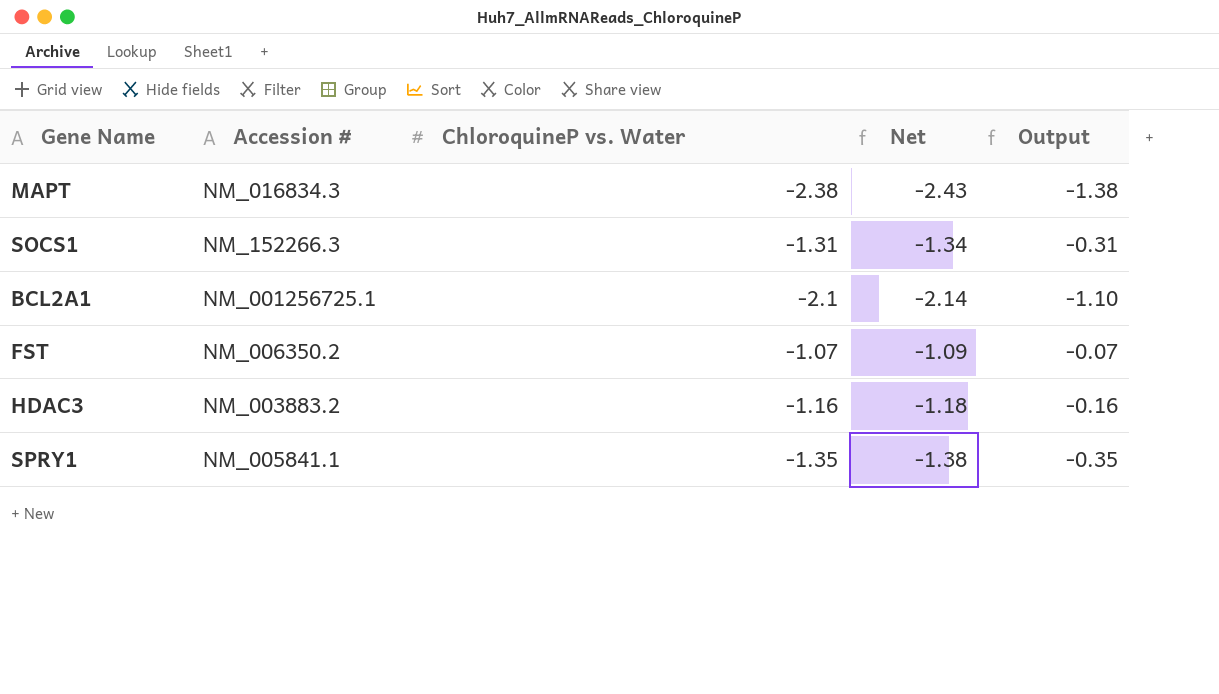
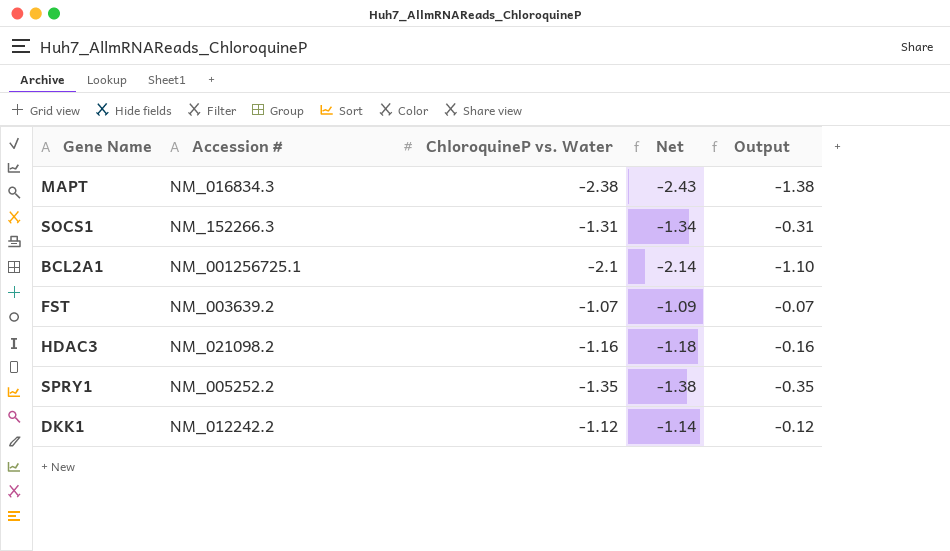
FST | Accession #: NM_006350.2 -> NM_003639.2
HDAC3 | Accession #: NM_003883.2 -> NM_021098.2
SPRY1 | Accession #: NM_005841.1 -> NM_005252.2
row DKK1: none -> NM_012242.2 | -1.12 | -1.14 | -0.12

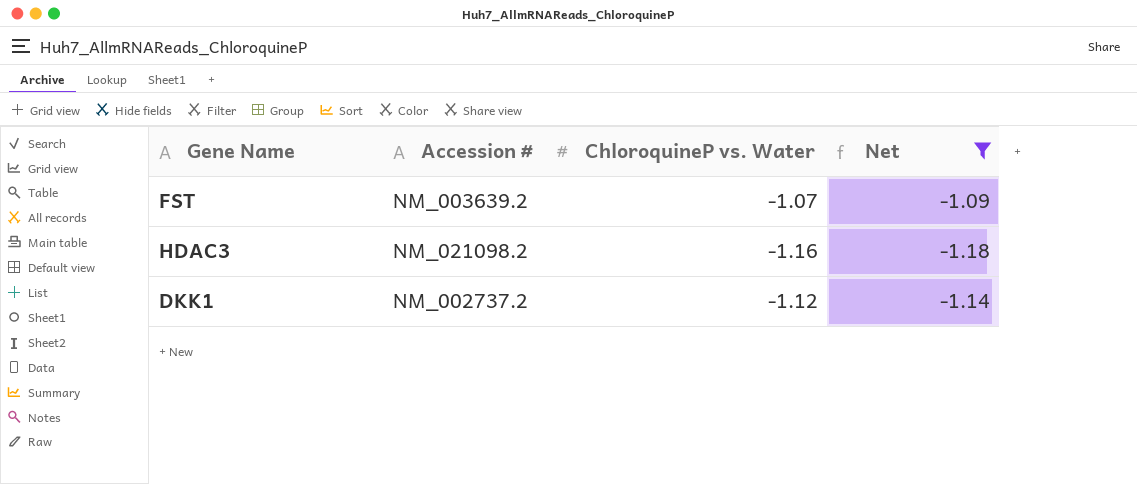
filter: none -> Net >= -1.18
column Output | formula: [ChloroquineP vs. Water] + 1 -> none
DKK1 | Accession #: NM_012242.2 -> NM_002737.2

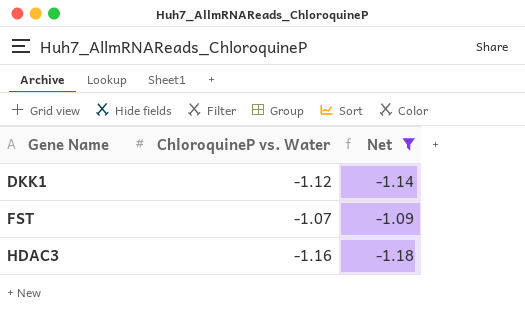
row order: none -> Gene Name ascending
column Accession # | position: 2 -> none

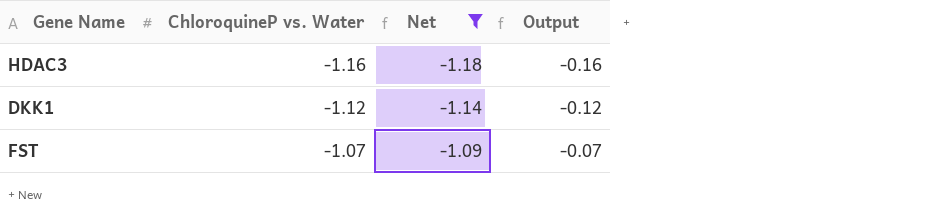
row order: Gene Name ascending -> ChloroquineP vs. Water ascending
column Output | formula: none -> [ChloroquineP vs. Water] + 1

